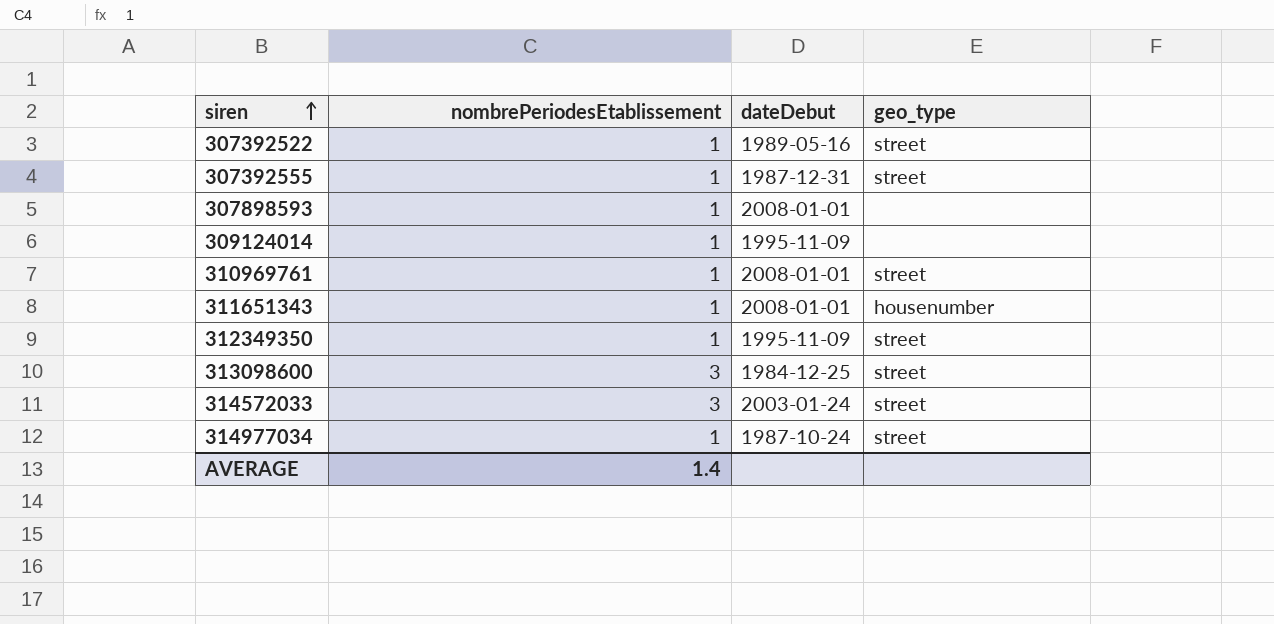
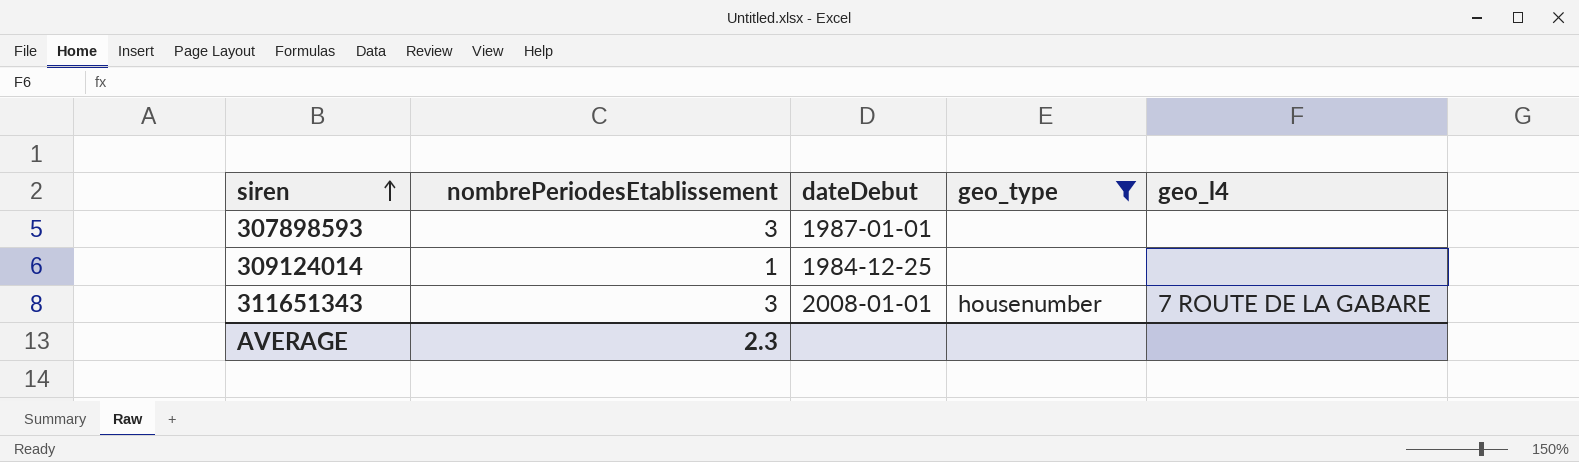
filter: none -> geo_type != street
column geo_l4 | position: none -> 5
307898593 | nombrePeriodesEtablissement: 1 -> 3
307898593 | dateDebut: 2008-01-01 -> 1987-01-01
309124014 | dateDebut: 1995-11-09 -> 1984-12-25
311651343 | nombrePeriodesEtablissement: 1 -> 3
AVERAGE | nombrePeriodesEtablissement: 1.4 -> 2.3

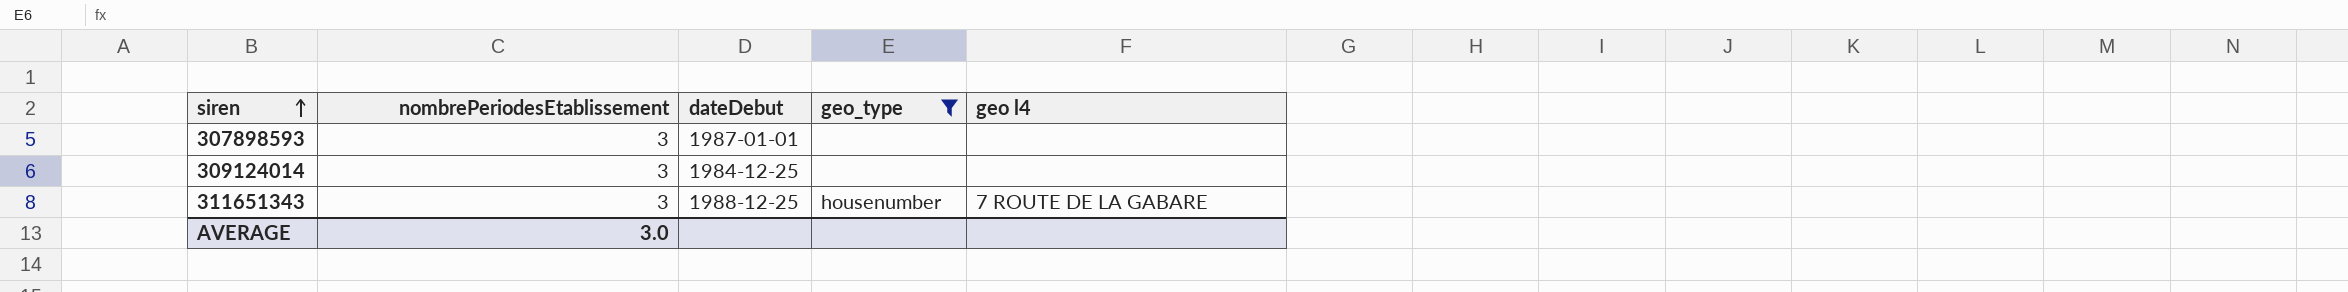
column name: geo_l4 -> geo l4
309124014 | nombrePeriodesEtablissement: 1 -> 3
311651343 | dateDebut: 2008-01-01 -> 1988-12-25
AVERAGE | nombrePeriodesEtablissement: 2.3 -> 3.0

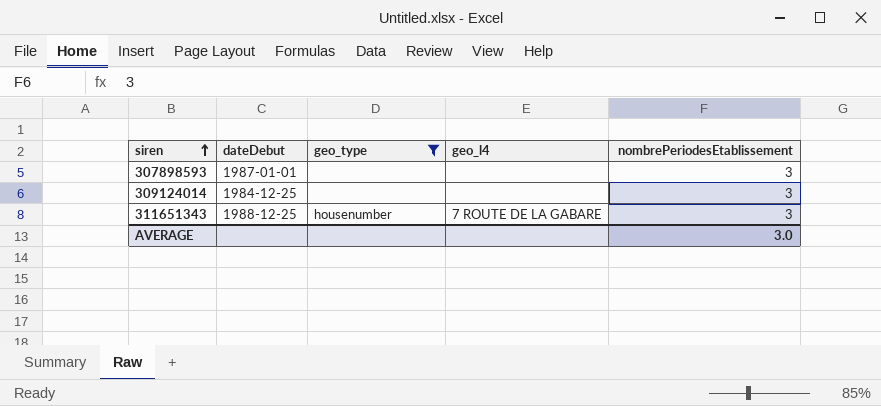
column name: geo l4 -> geo_l4
column nombrePeriodesEtablissement | position: 2 -> 5

